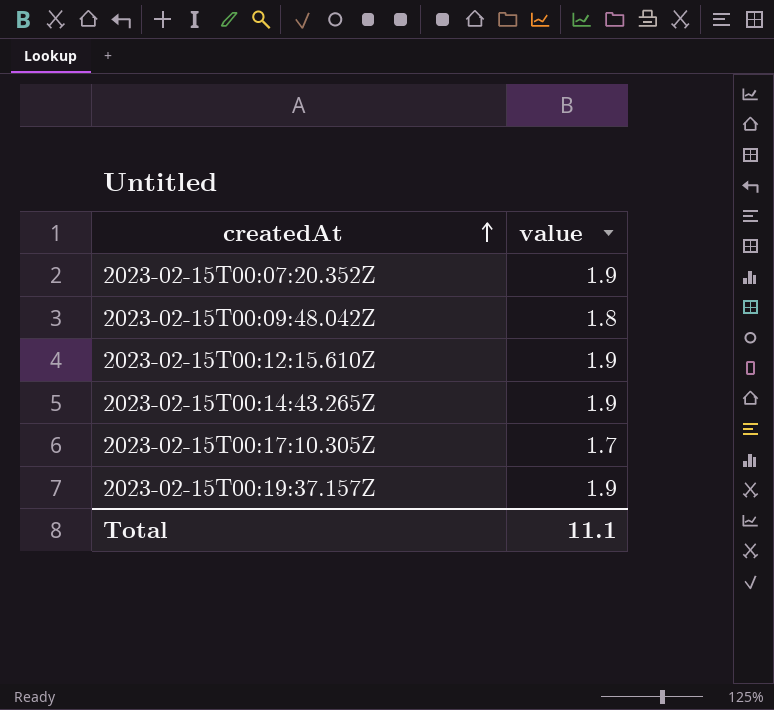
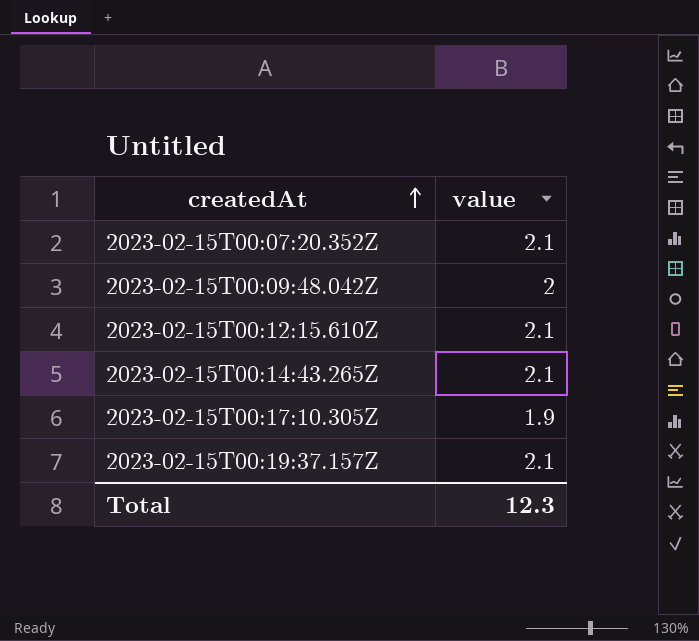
2023-02-15T00:07:20.352Z | value: 1.9 -> 2.1
2023-02-15T00:09:48.042Z | value: 1.8 -> 2
2023-02-15T00:12:15.610Z | value: 1.9 -> 2.1
2023-02-15T00:14:43.265Z | value: 1.9 -> 2.1
2023-02-15T00:17:10.305Z | value: 1.7 -> 1.9
2023-02-15T00:19:37.157Z | value: 1.9 -> 2.1
Total | value: 11.1 -> 12.3

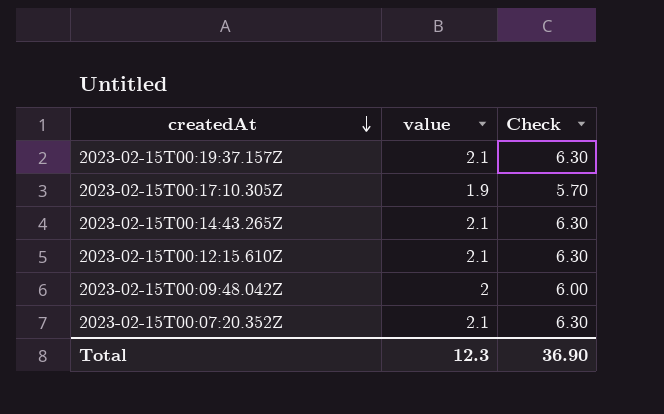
row order: createdAt ascending -> createdAt descending
column Check | formula: none -> [value] * 3

